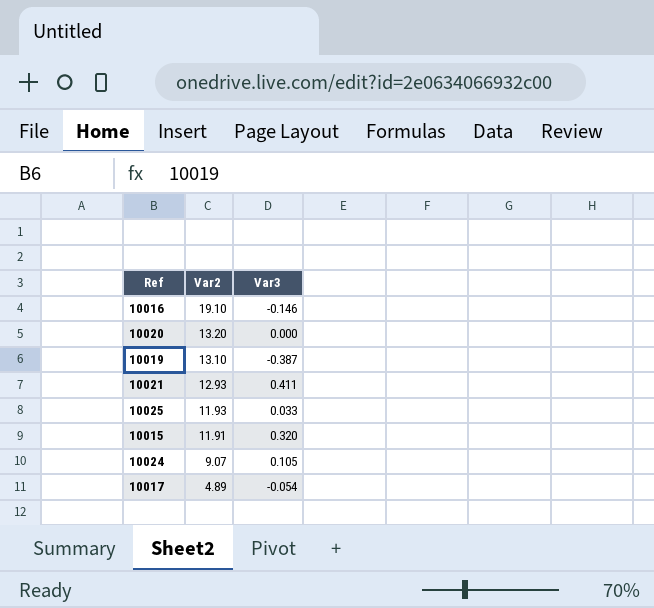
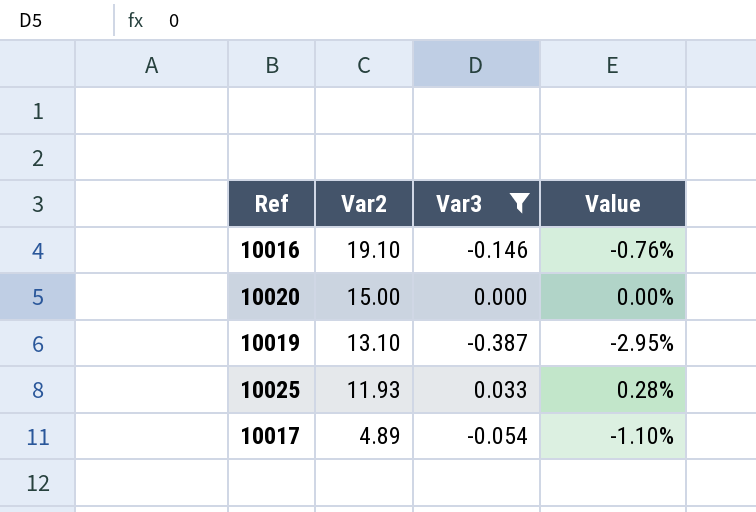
filter: none -> Var3 <= 0.033
column Value | formula: none -> [Var3] / [Var2]
10020 | Var2: 13.20 -> 15.00

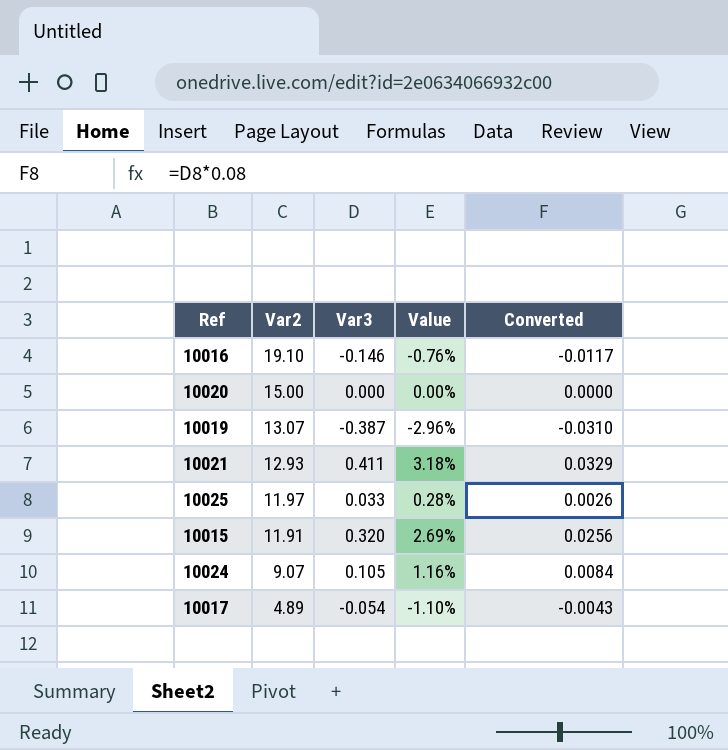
filter: Var3 <= 0.033 -> none
column Converted | formula: none -> [Var3] * 0.08
10019 | Var2: 13.10 -> 13.07
10019 | Value: -2.95% -> -2.96%
10025 | Var2: 11.93 -> 11.97

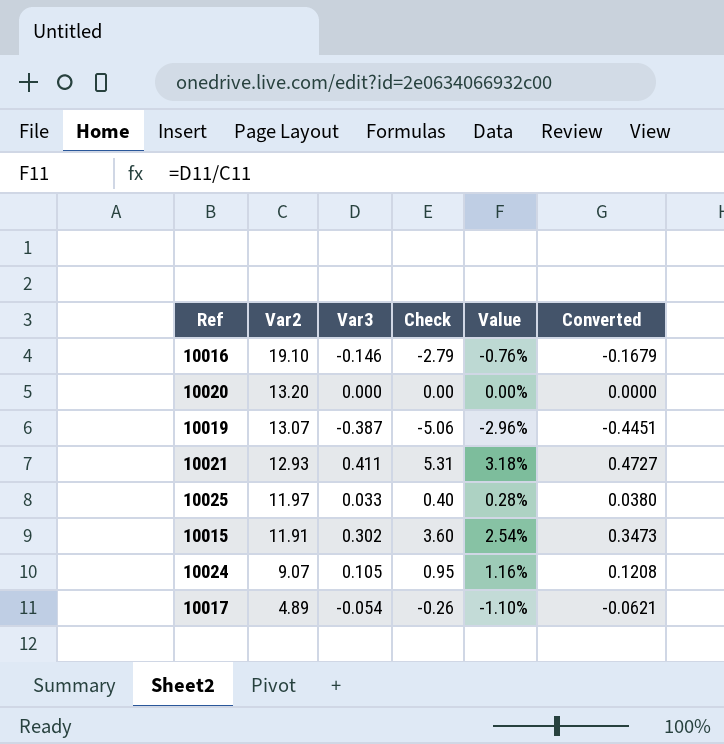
column Check | formula: none -> [Var2] * [Var3]
column Converted | formula: [Var3] * 0.08 -> [Var3] * 1.15
10020 | Var2: 15.00 -> 13.20
10015 | Var3: 0.320 -> 0.302
10015 | Value: 2.69% -> 2.54%

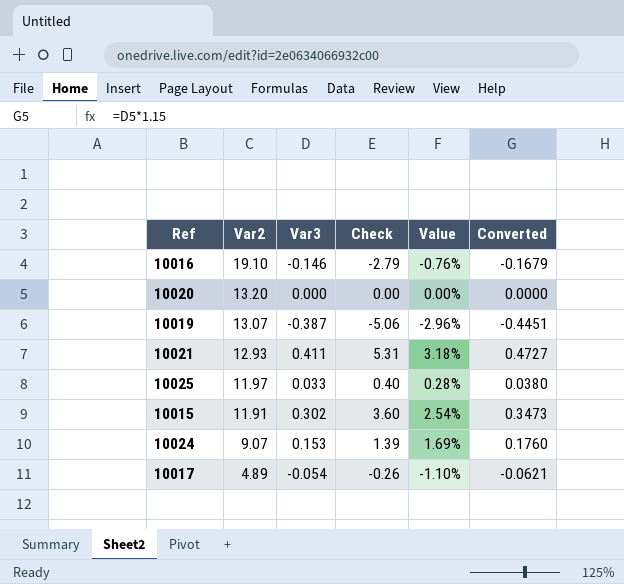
10024 | Var3: 0.105 -> 0.153
10024 | Check: 0.95 -> 1.39
10024 | Value: 1.16% -> 1.69%
10024 | Converted: 0.1208 -> 0.1760

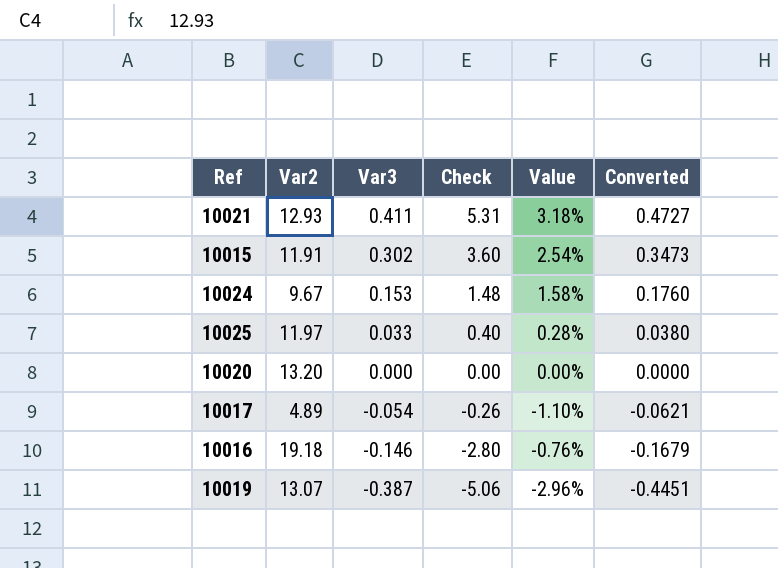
row order: Var2 descending -> Var3 descending
10024 | Var2: 9.07 -> 9.67
10024 | Check: 1.39 -> 1.48
10024 | Value: 1.69% -> 1.58%
10016 | Var2: 19.10 -> 19.18
10016 | Check: -2.79 -> -2.80

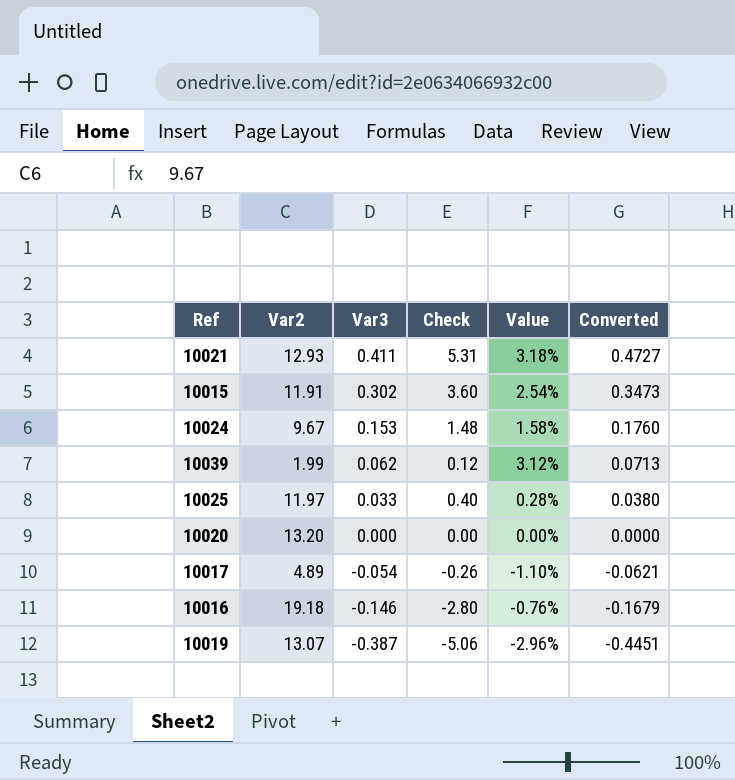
row 10039: none -> 1.99 | 0.062 | 0.12 | 3.12% | 0.0713

